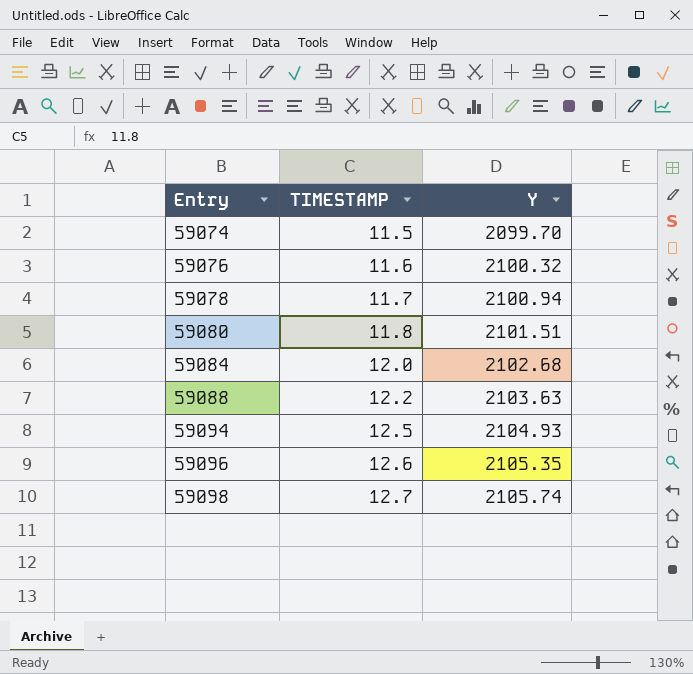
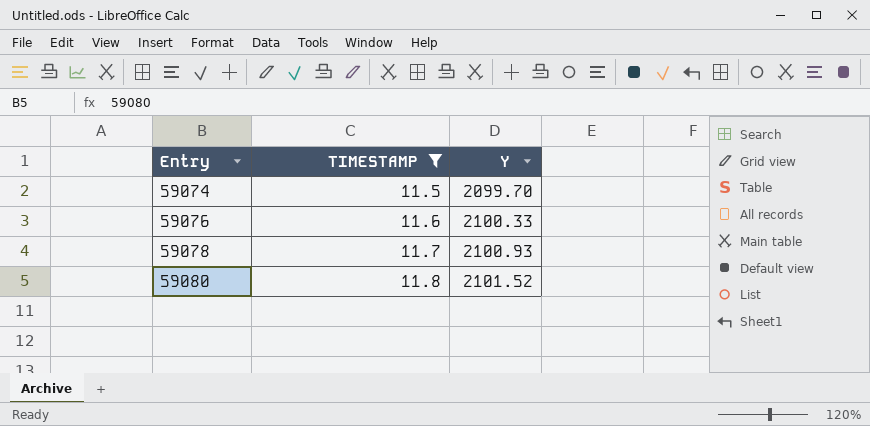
filter: none -> TIMESTAMP <= 11.8
59076 | Y: 2100.32 -> 2100.33
59078 | Y: 2100.94 -> 2100.93
59080 | Y: 2101.51 -> 2101.52

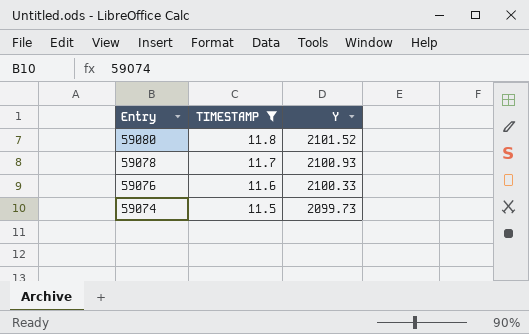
row order: Entry ascending -> Entry descending
59074 | Y: 2099.70 -> 2099.73

